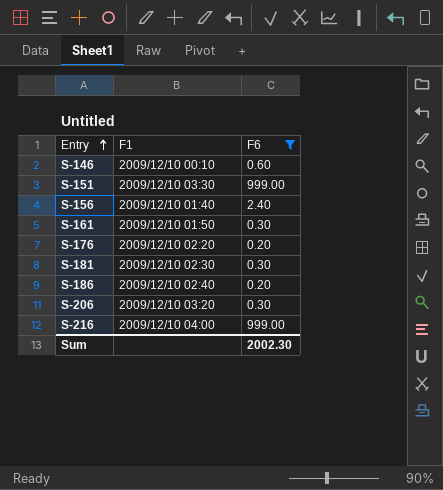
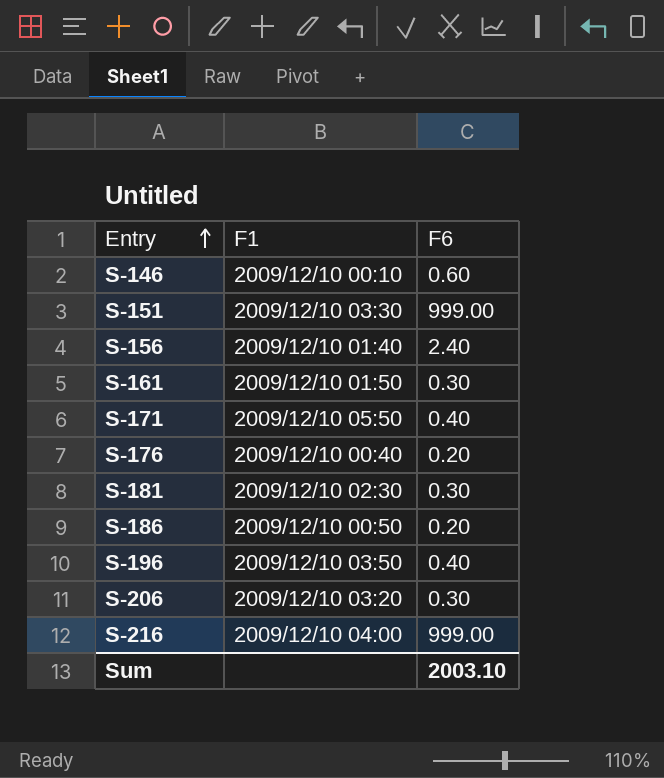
filter: F6 != 0.40 -> none
S-176 | F1: 2009/12/10 02:20 -> 2009/12/10 00:40
S-186 | F1: 2009/12/10 02:40 -> 2009/12/10 00:50
Sum | F6: 2002.30 -> 2003.10

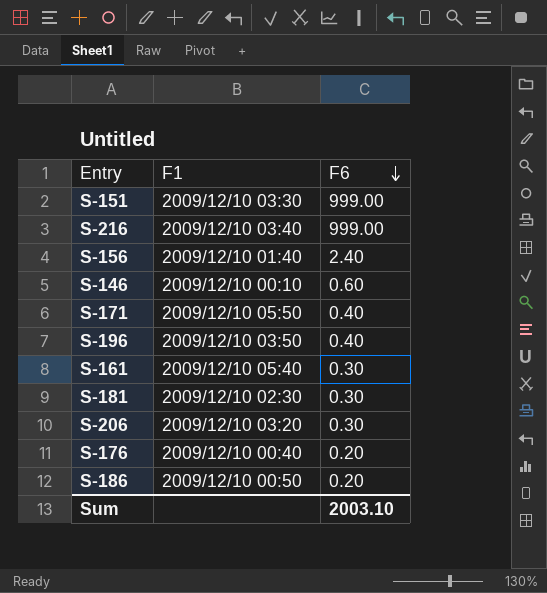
row order: Entry ascending -> F6 descending
S-216 | F1: 2009/12/10 04:00 -> 2009/12/10 03:40
S-161 | F1: 2009/12/10 01:50 -> 2009/12/10 05:40

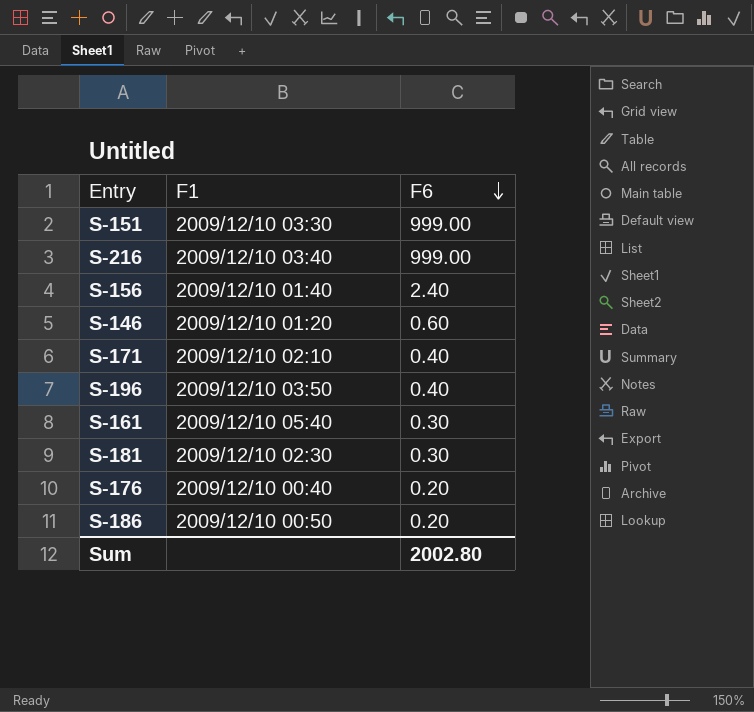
row S-206: 2009/12/10 03:20 | 0.30 -> none
S-146 | F1: 2009/12/10 00:10 -> 2009/12/10 01:20
S-171 | F1: 2009/12/10 05:50 -> 2009/12/10 02:10
Sum | F6: 2003.10 -> 2002.80

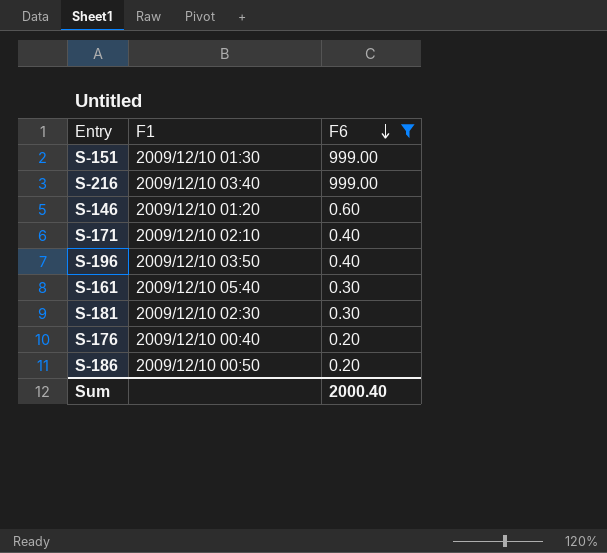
filter: none -> F6 != 2.40
S-151 | F1: 2009/12/10 03:30 -> 2009/12/10 01:30
Sum | F6: 2002.80 -> 2000.40

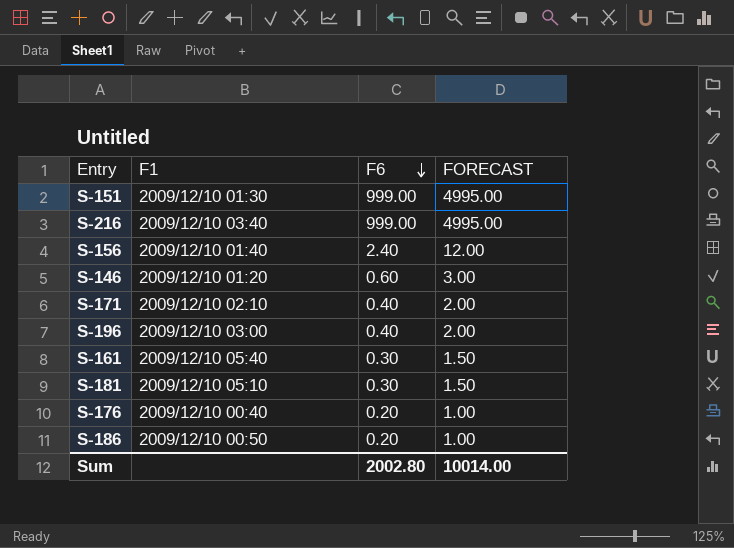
filter: F6 != 2.40 -> none
column FORECAST | formula: none -> [F6] * 5
S-196 | F1: 2009/12/10 03:50 -> 2009/12/10 03:00
S-181 | F1: 2009/12/10 02:30 -> 2009/12/10 05:10
Sum | F6: 2000.40 -> 2002.80

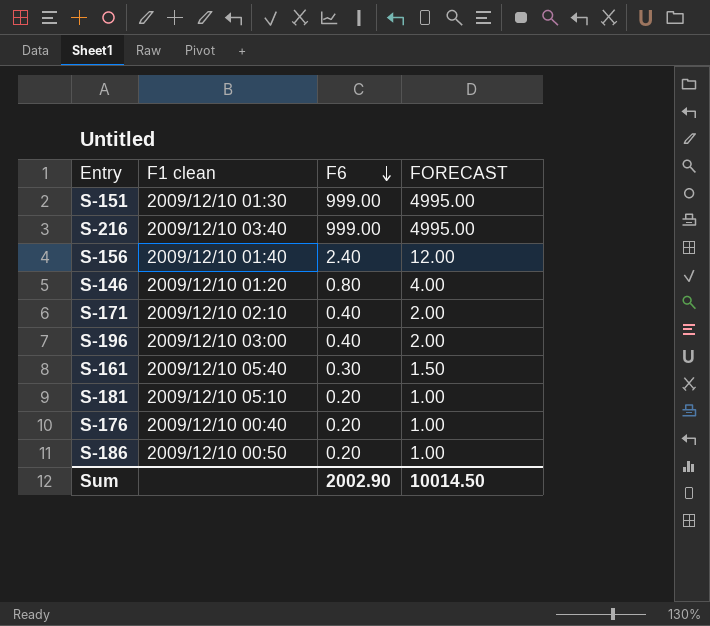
column name: F1 -> F1 clean
S-146 | F6: 0.60 -> 0.80
S-146 | FORECAST: 3.00 -> 4.00
S-181 | F6: 0.30 -> 0.20
S-181 | FORECAST: 1.50 -> 1.00
Sum | F6: 2002.80 -> 2002.90
Sum | FORECAST: 10014.00 -> 10014.50

